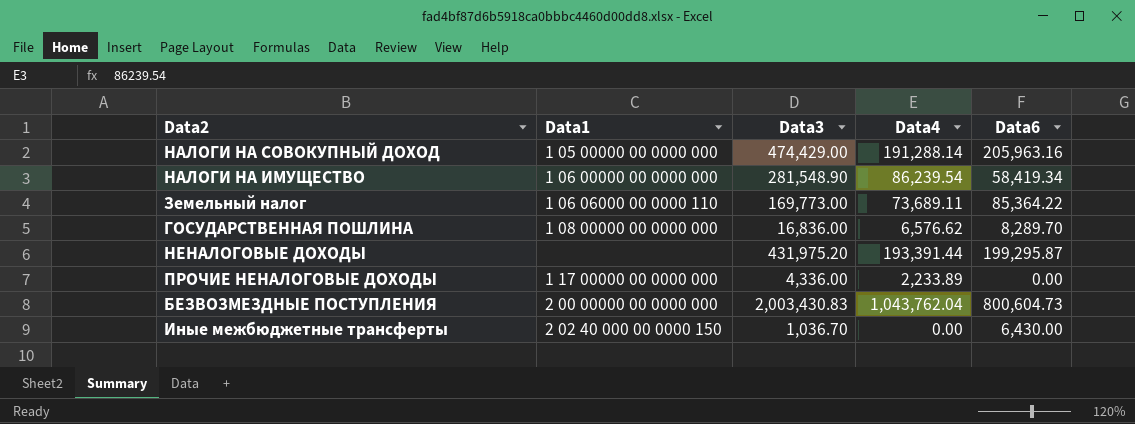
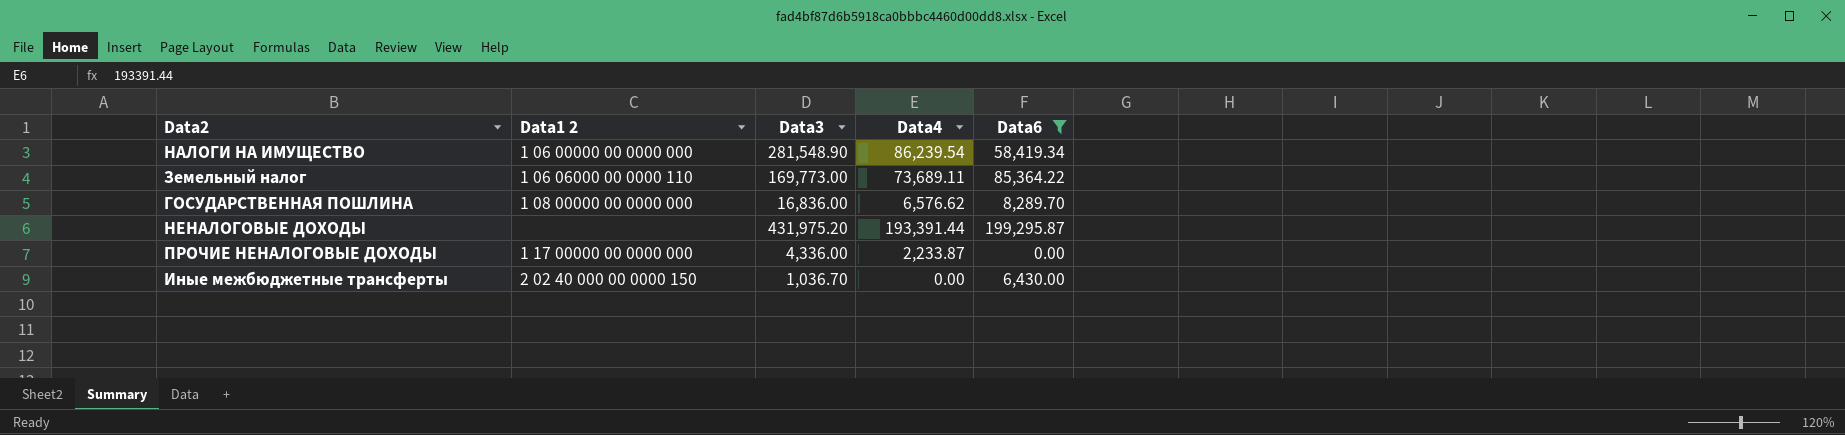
filter: none -> Data6 <= 199,295.87
column name: Data1 -> Data1 2
ПРОЧИЕ НЕНАЛОГОВЫЕ ДОХОДЫ | Data4: 2,233.89 -> 2,233.87

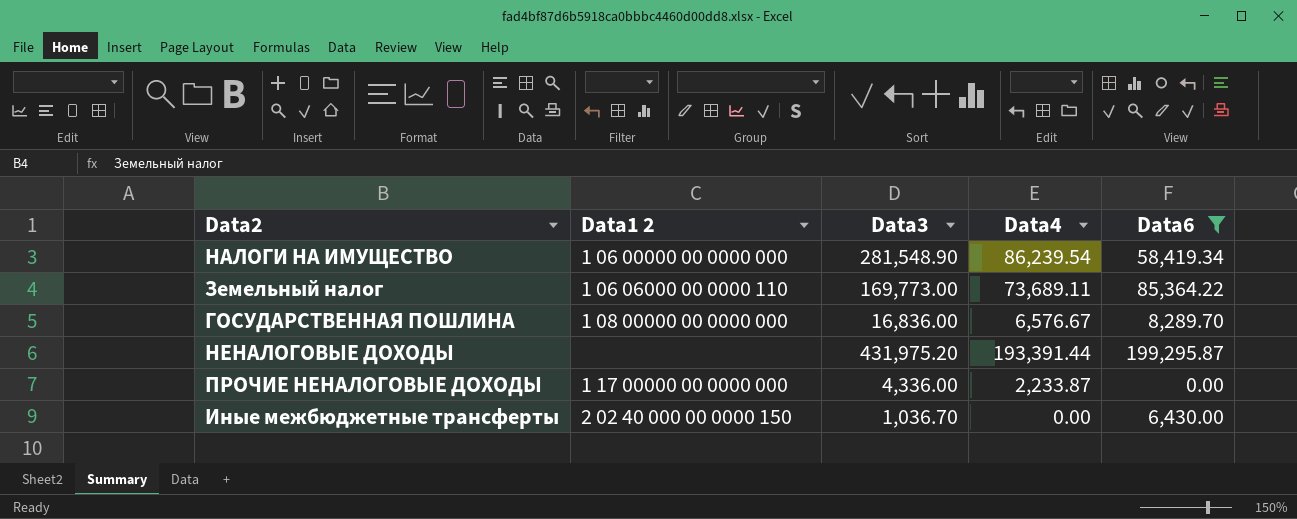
ГОСУДАРСТВЕННАЯ ПОШЛИНА | Data4: 6,576.62 -> 6,576.67

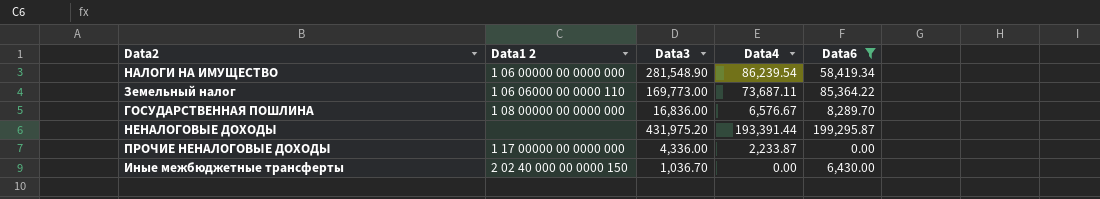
Земельный налог | Data4: 73,689.11 -> 73,687.11

